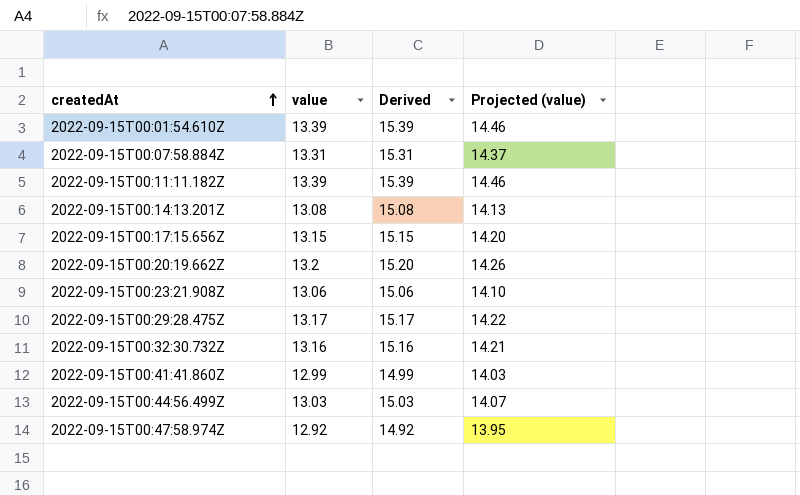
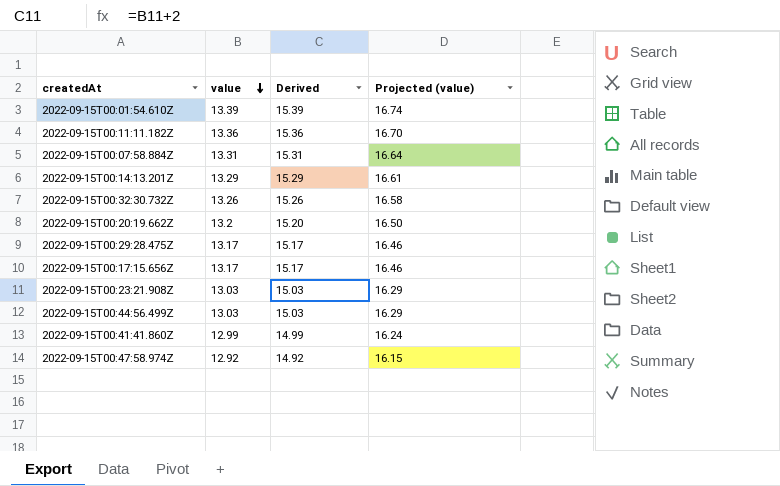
row order: createdAt ascending -> value descending
column Projected (value) | formula: [value] * 1.08 -> [value] * 1.25
2022-09-15T00:11:11.182Z | value: 13.39 -> 13.36
2022-09-15T00:11:11.182Z | Derived: 15.39 -> 15.36
2022-09-15T00:14:13.201Z | value: 13.08 -> 13.29
2022-09-15T00:14:13.201Z | Derived: 15.08 -> 15.29
2022-09-15T00:32:30.732Z | value: 13.16 -> 13.26
2022-09-15T00:32:30.732Z | Derived: 15.16 -> 15.26
2022-09-15T00:17:15.656Z | value: 13.15 -> 13.17
2022-09-15T00:17:15.656Z | Derived: 15.15 -> 15.17
2022-09-15T00:23:21.908Z | value: 13.06 -> 13.03
2022-09-15T00:23:21.908Z | Derived: 15.06 -> 15.03

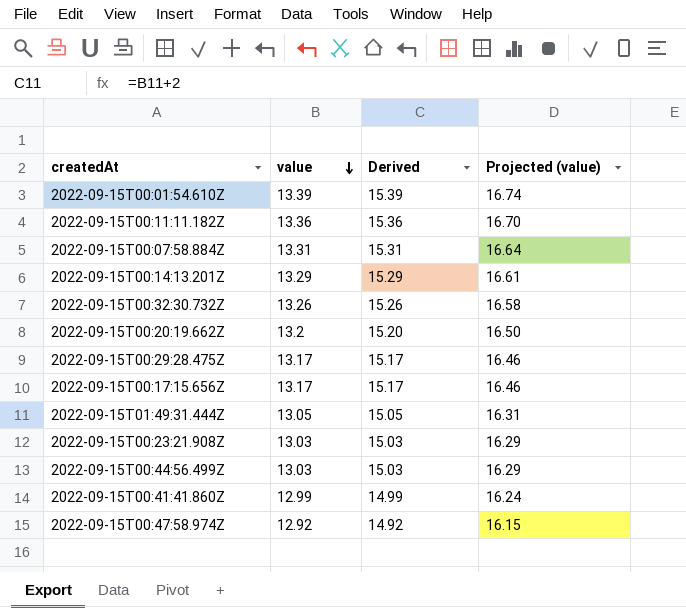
row 2022-09-15T01:49:31.444Z: none -> 13.05 | 15.05 | 16.31

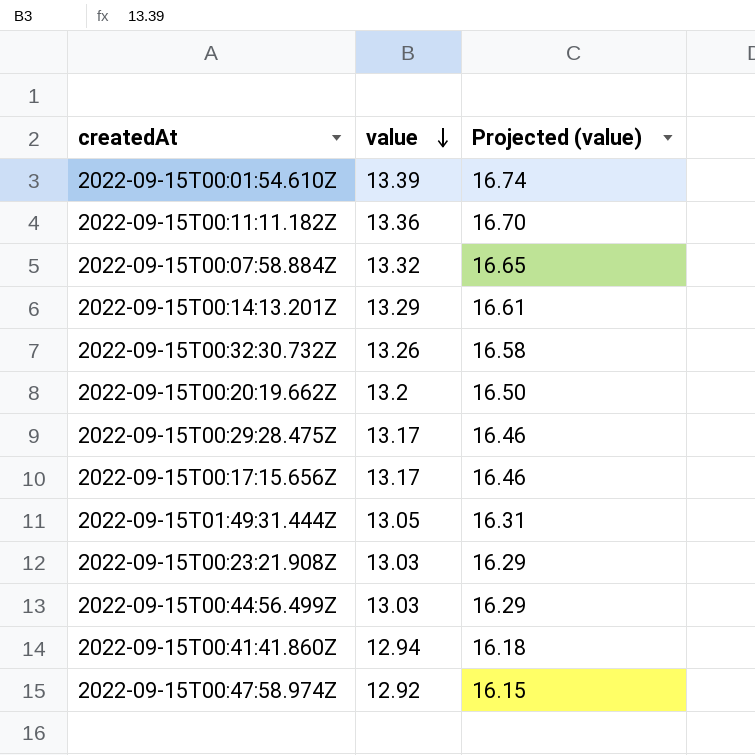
column Derived | formula: [value] + 2 -> none
2022-09-15T00:07:58.884Z | value: 13.31 -> 13.32
2022-09-15T00:07:58.884Z | Projected (value): 16.64 -> 16.65
2022-09-15T00:41:41.860Z | value: 12.99 -> 12.94
2022-09-15T00:41:41.860Z | Projected (value): 16.24 -> 16.18

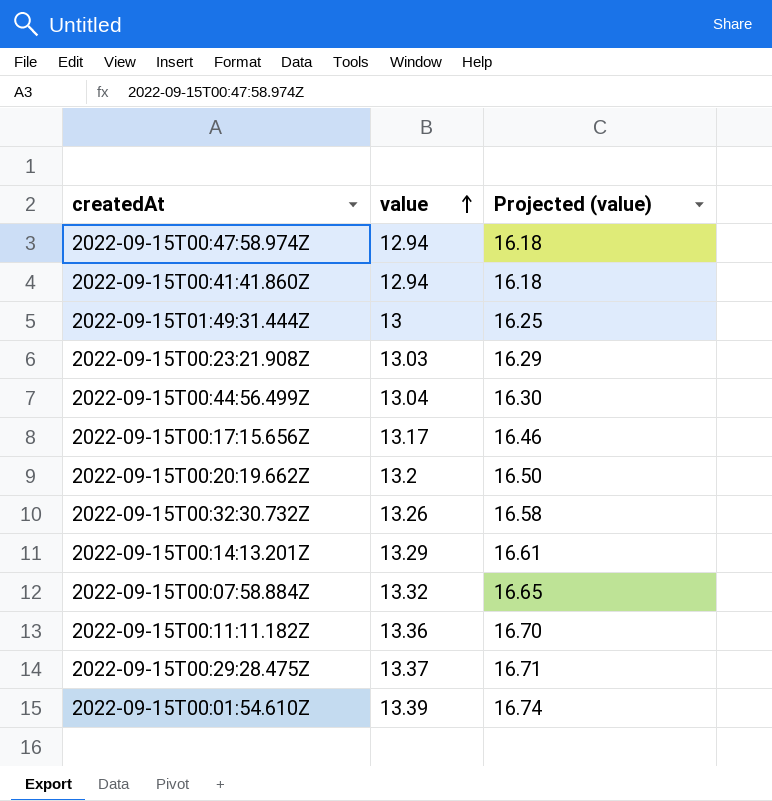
row order: value descending -> value ascending
2022-09-15T00:47:58.974Z | value: 12.92 -> 12.94
2022-09-15T00:47:58.974Z | Projected (value): 16.15 -> 16.18
2022-09-15T01:49:31.444Z | value: 13.05 -> 13
2022-09-15T01:49:31.444Z | Projected (value): 16.31 -> 16.25
2022-09-15T00:44:56.499Z | value: 13.03 -> 13.04
2022-09-15T00:44:56.499Z | Projected (value): 16.29 -> 16.30
2022-09-15T00:29:28.475Z | value: 13.17 -> 13.37
2022-09-15T00:29:28.475Z | Projected (value): 16.46 -> 16.71

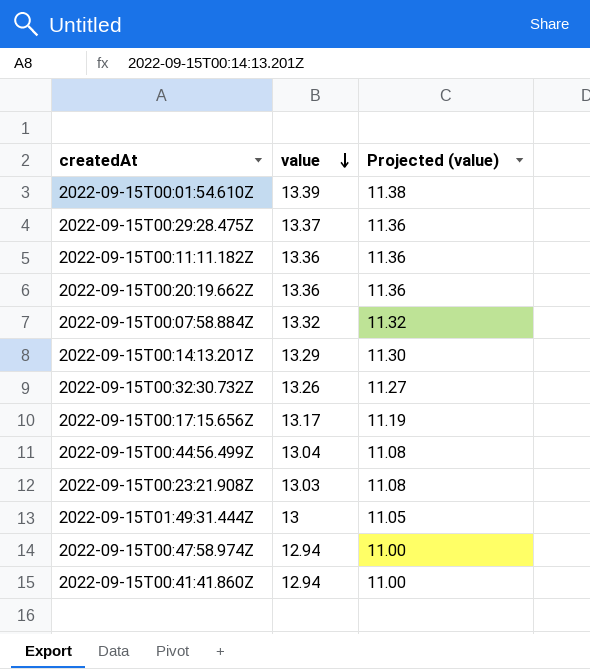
row order: value ascending -> value descending
column Projected (value) | formula: [value] * 1.25 -> [value] * 0.85
2022-09-15T00:20:19.662Z | value: 13.2 -> 13.36

